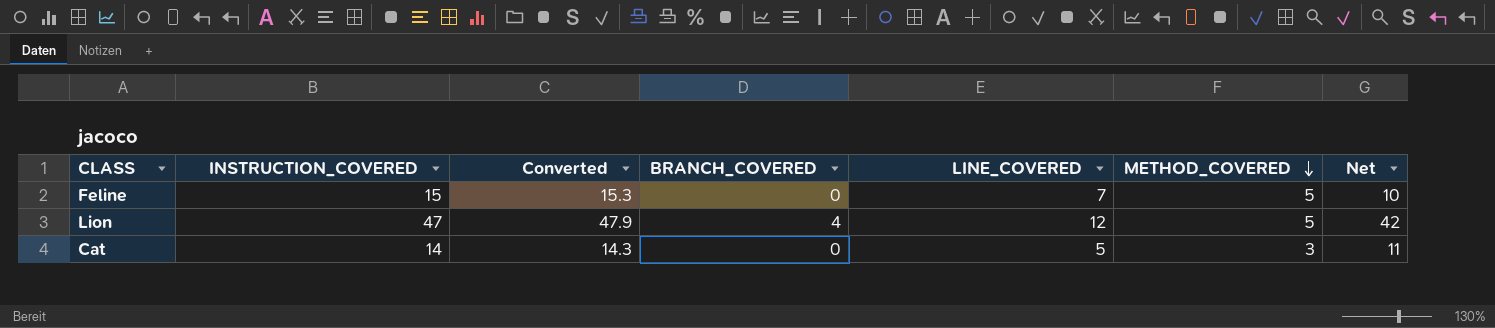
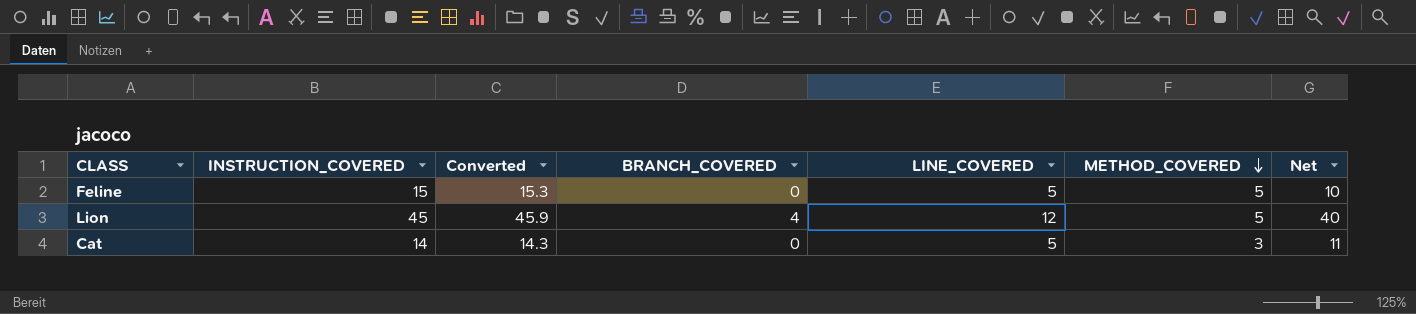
Feline | LINE_COVERED: 7 -> 5
Lion | INSTRUCTION_COVERED: 47 -> 45
Lion | Converted: 47.9 -> 45.9
Lion | Net: 42 -> 40

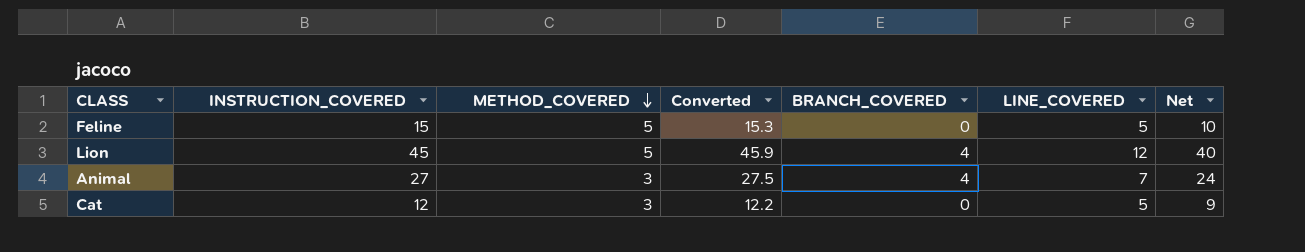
column METHOD_COVERED | position: 6 -> 3
row Animal: none -> 27 | 3 | 27.5 | 4 | 7 | 24
Cat | INSTRUCTION_COVERED: 14 -> 12
Cat | Converted: 14.3 -> 12.2
Cat | Net: 11 -> 9

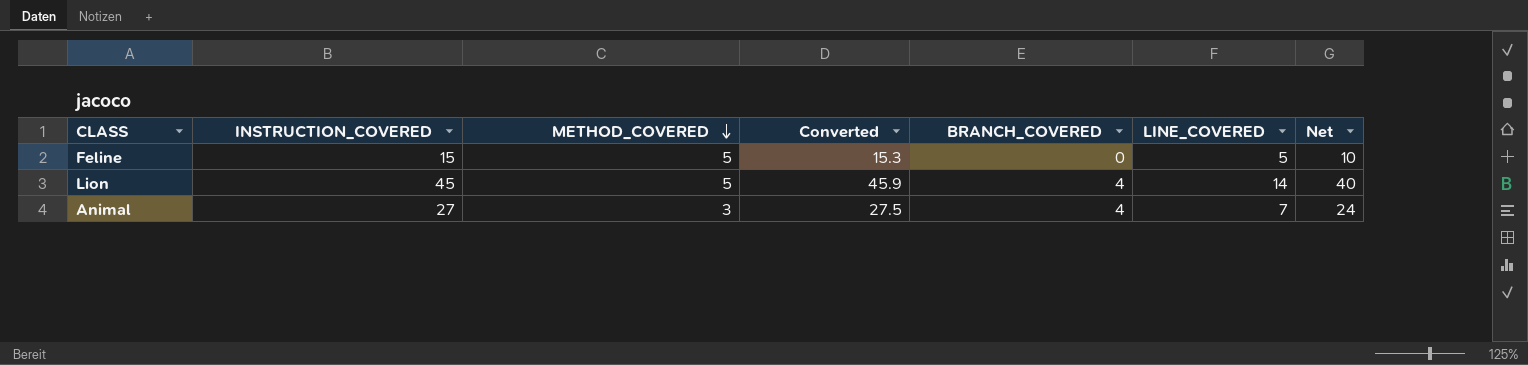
row Cat: 12 | 3 | 12.2 | 0 | 5 | 9 -> none
Lion | LINE_COVERED: 12 -> 14

